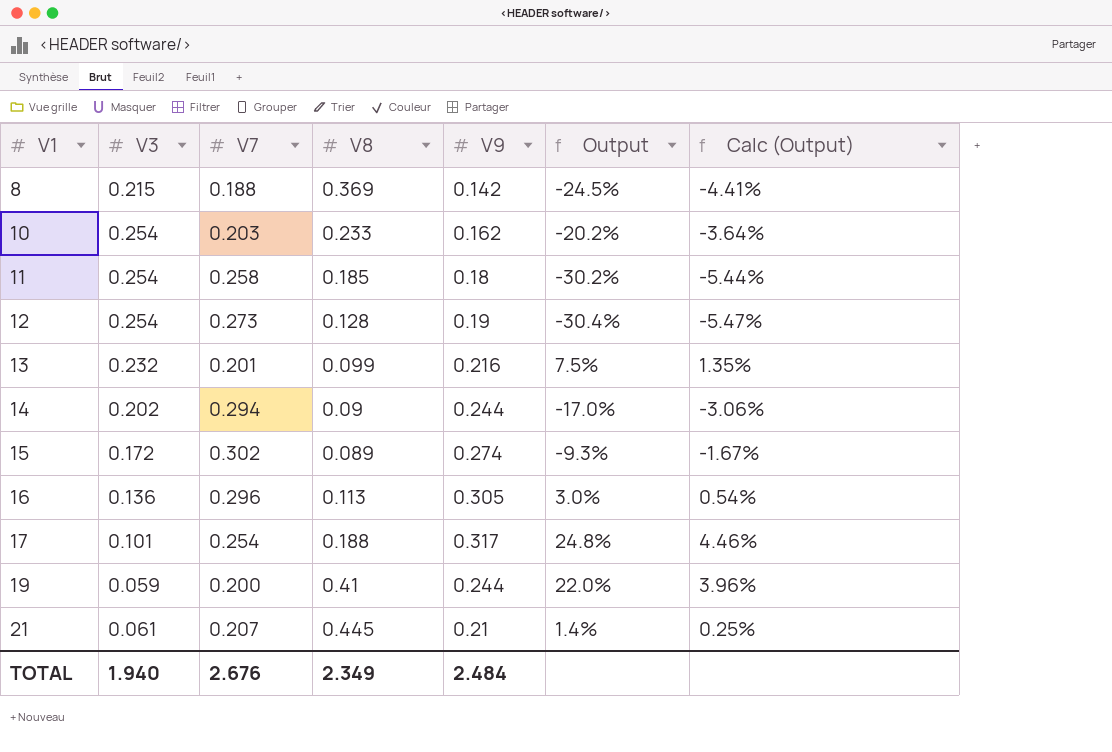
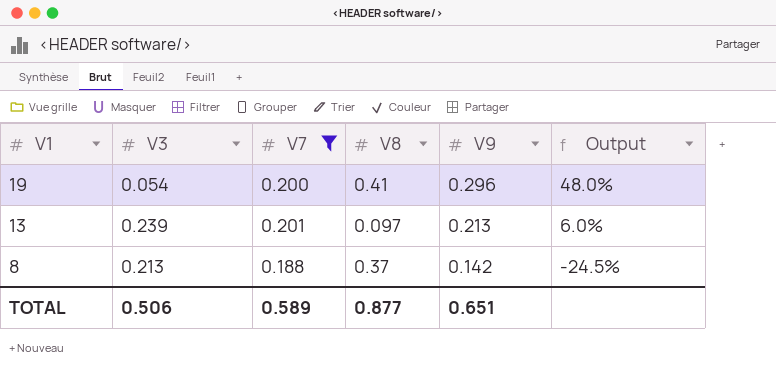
filter: none -> V7 <= 0.201
row order: V1 ascending -> V1 descending
column Calc (Output) | formula: [Output] * 0.18 -> none
19 | V3: 0.059 -> 0.054
19 | V9: 0.244 -> 0.296
19 | Output: 22.0% -> 48.0%
13 | V3: 0.232 -> 0.239
13 | V8: 0.099 -> 0.097
13 | V9: 0.216 -> 0.213
13 | Output: 7.5% -> 6.0%
8 | V3: 0.215 -> 0.213
8 | V8: 0.369 -> 0.37
TOTAL | V3: 1.940 -> 0.506
TOTAL | V7: 2.676 -> 0.589
TOTAL | V8: 2.349 -> 0.877
TOTAL | V9: 2.484 -> 0.651

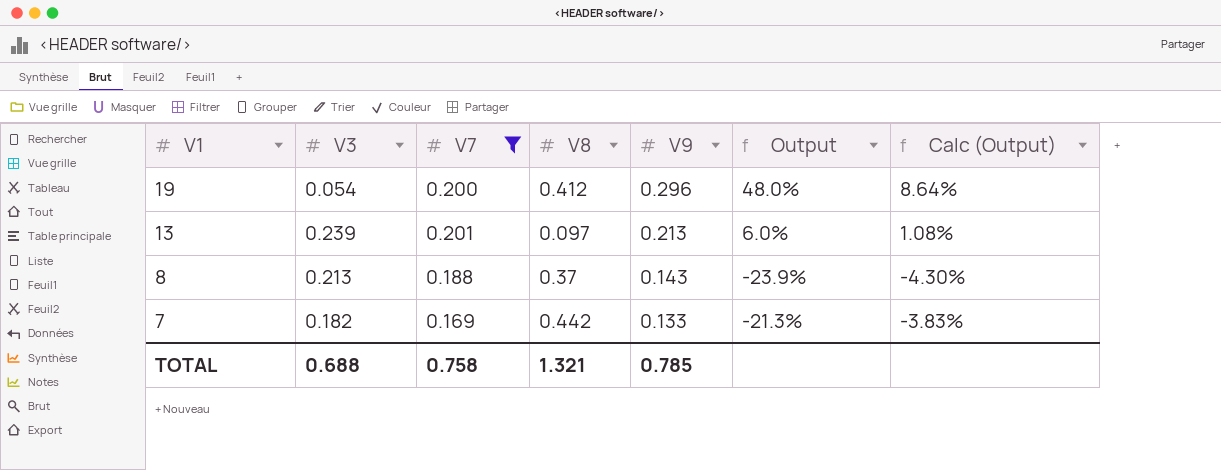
column Calc (Output) | formula: none -> [Output] * 0.18
19 | V8: 0.41 -> 0.412
8 | V9: 0.142 -> 0.143
8 | Output: -24.5% -> -23.9%
row 7: none -> 0.182 | 0.169 | 0.442 | 0.133 | -21.3% | -3.83%
TOTAL | V3: 0.506 -> 0.688
TOTAL | V7: 0.589 -> 0.758
TOTAL | V8: 0.877 -> 1.321
TOTAL | V9: 0.651 -> 0.785

